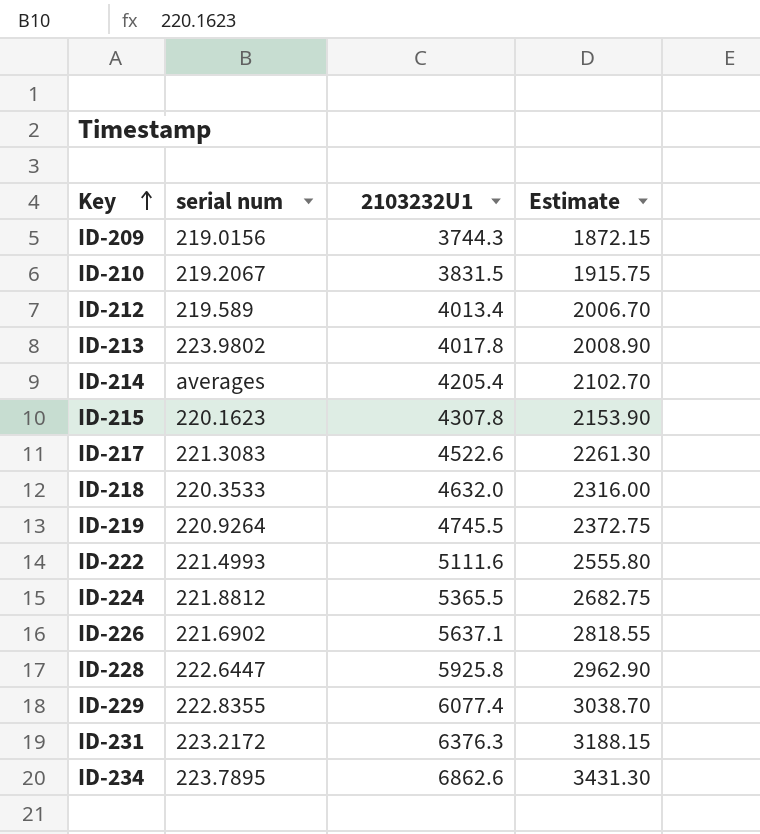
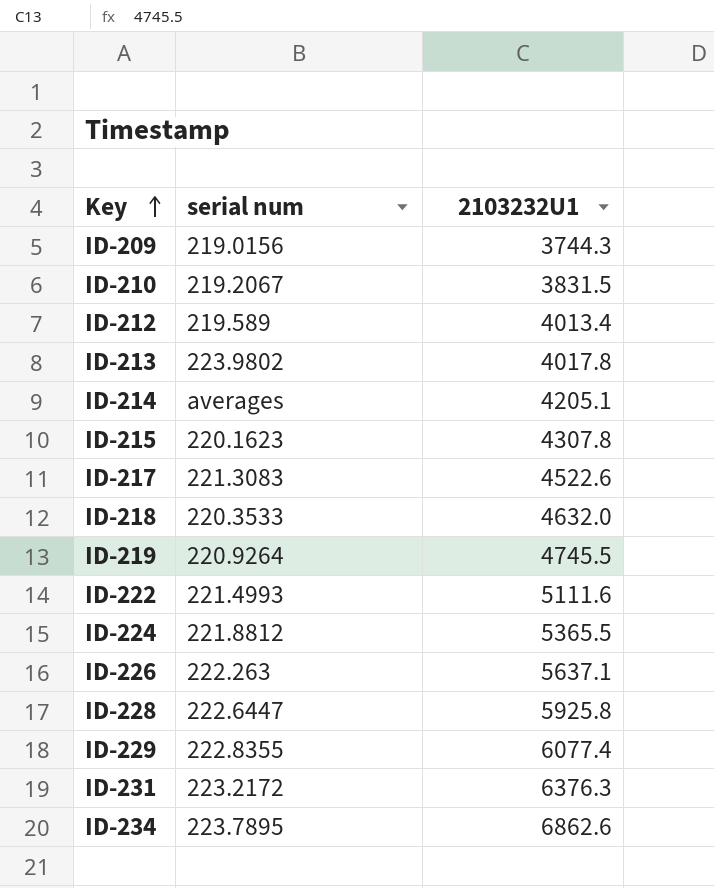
column Estimate | formula: [2103232U1] * 0.5 -> none
ID-214 | 2103232U1: 4205.4 -> 4205.1
ID-226 | serial num: 221.6902 -> 222.263

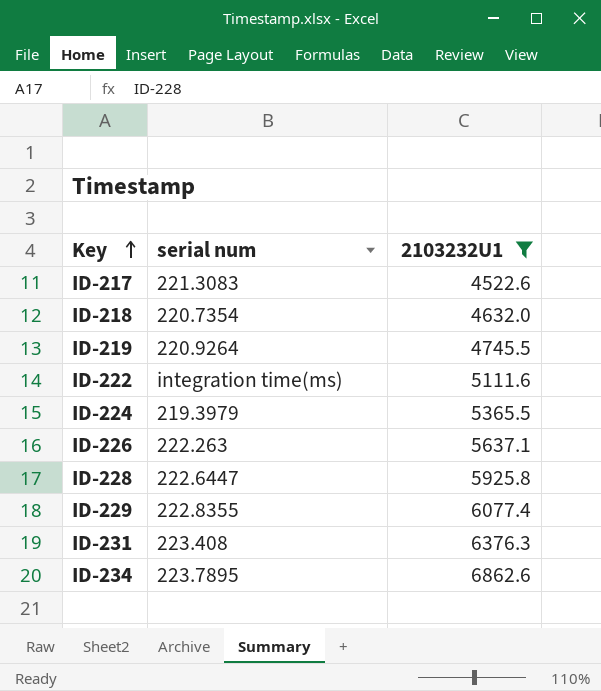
filter: none -> 2103232U1 >= 4522.6
ID-218 | serial num: 220.3533 -> 220.7354
ID-222 | serial num: 221.4993 -> integration time(ms)
ID-224 | serial num: 221.8812 -> 219.3979
ID-231 | serial num: 223.2172 -> 223.408

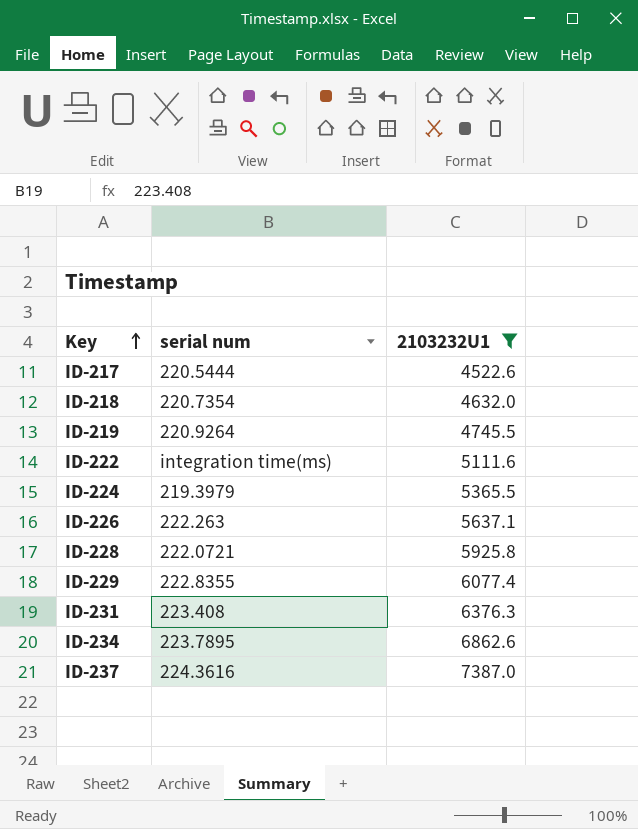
ID-217 | serial num: 221.3083 -> 220.5444
ID-228 | serial num: 222.6447 -> 222.0721
row ID-237: none -> 224.3616 | 7387.0

